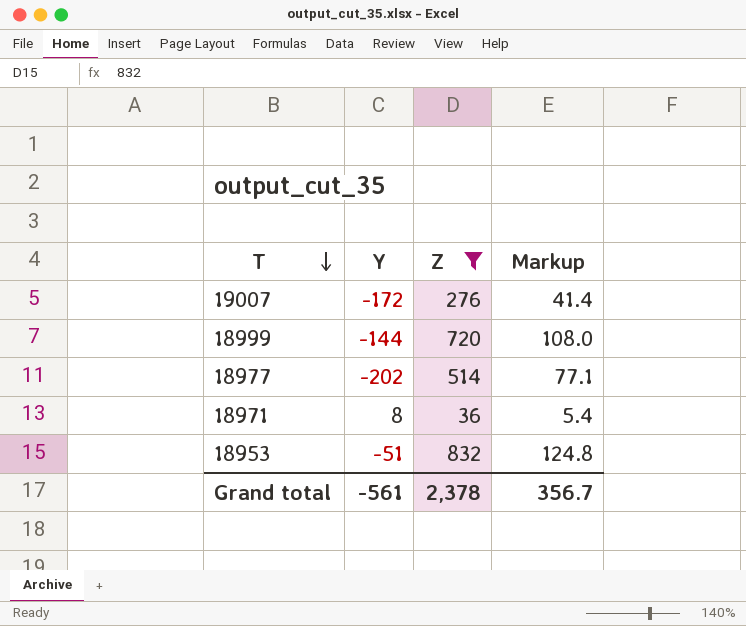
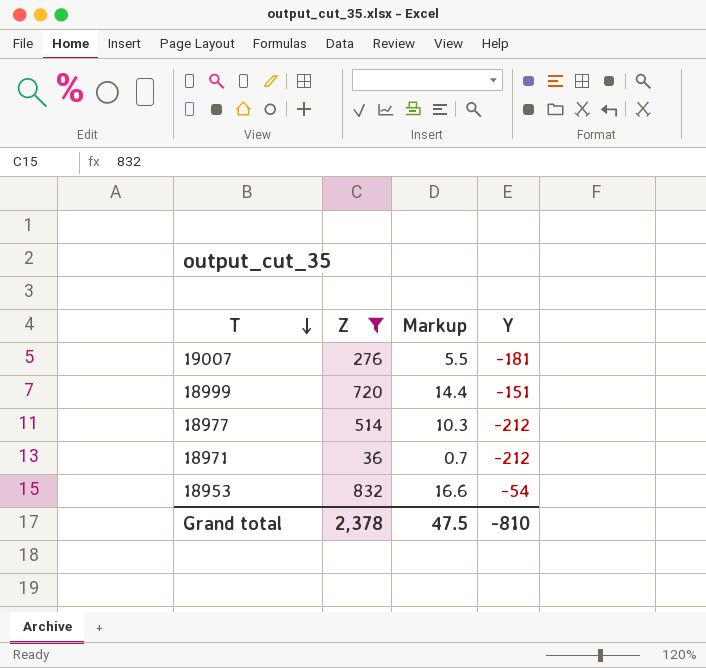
column Markup | formula: [Z] * 0.15 -> [Z] * 0.02
column Y | position: 2 -> 4
19007 | Y: -172 -> -181
18999 | Y: -144 -> -151
18977 | Y: -202 -> -212
18971 | Y: 8 -> -212
18953 | Y: -51 -> -54
Grand total | Markup: 356.7 -> 47.5
Grand total | Y: -561 -> -810

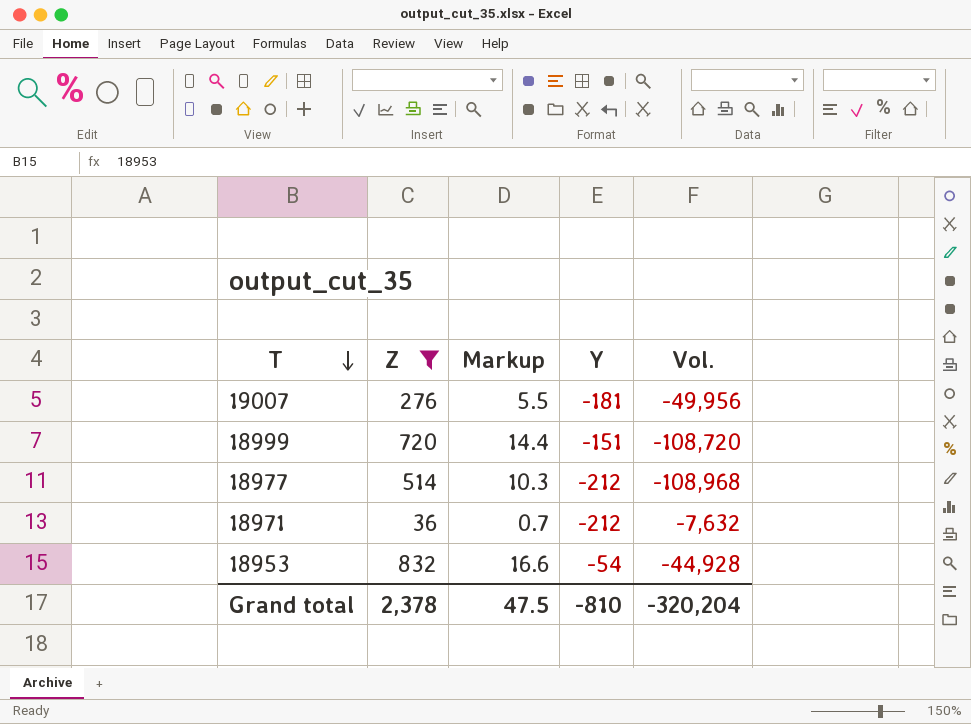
column Vol. | formula: none -> [Z] * [Y]

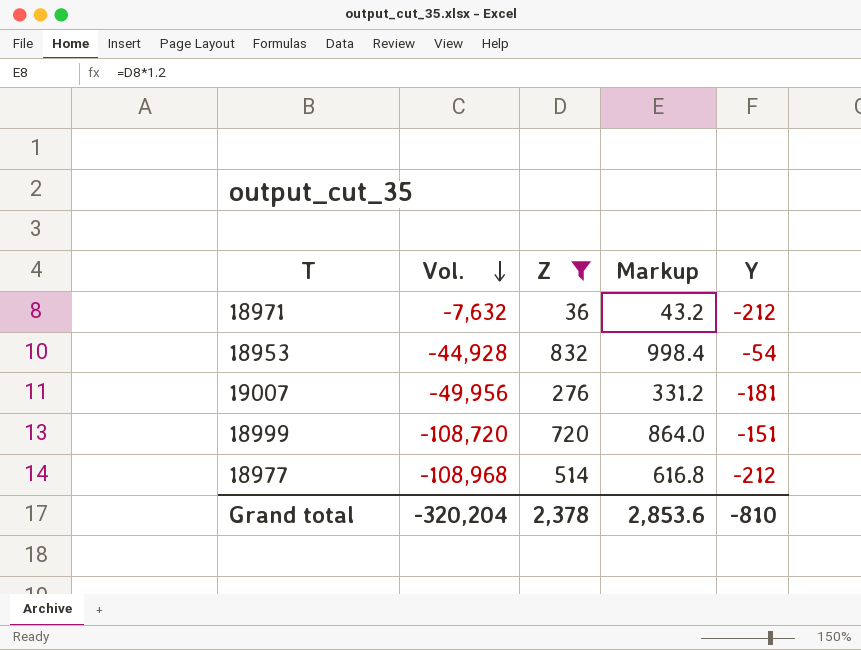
row order: T descending -> Vol. descending
column Vol. | position: 5 -> 2
column Markup | formula: [Z] * 0.02 -> [Z] * 1.2
Grand total | Markup: 47.5 -> 2,853.6

